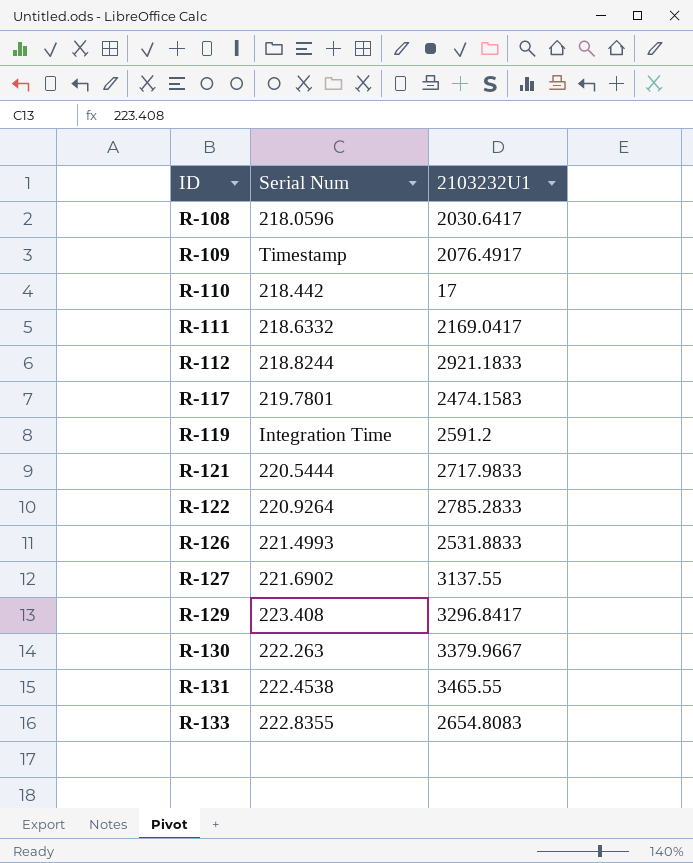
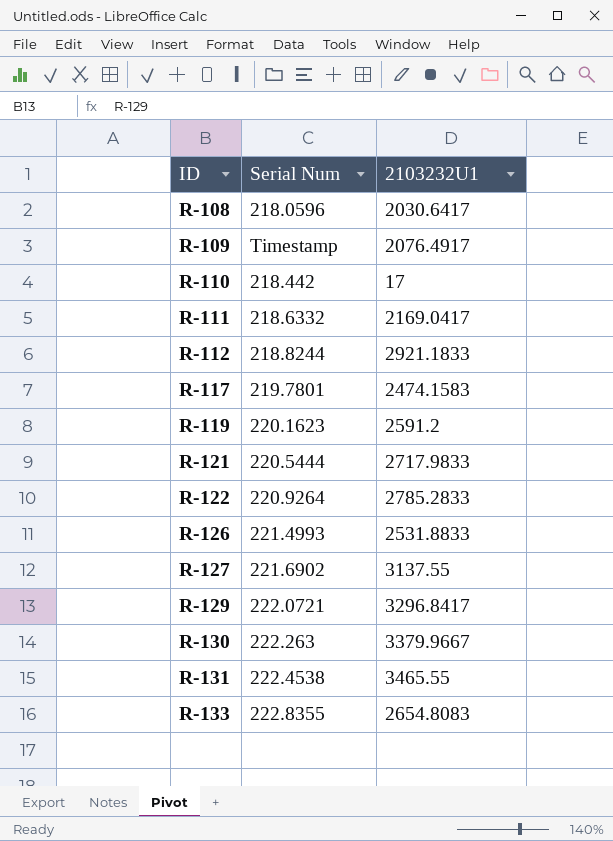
R-119 | Serial Num: Integration Time -> 220.1623
R-129 | Serial Num: 223.408 -> 222.0721

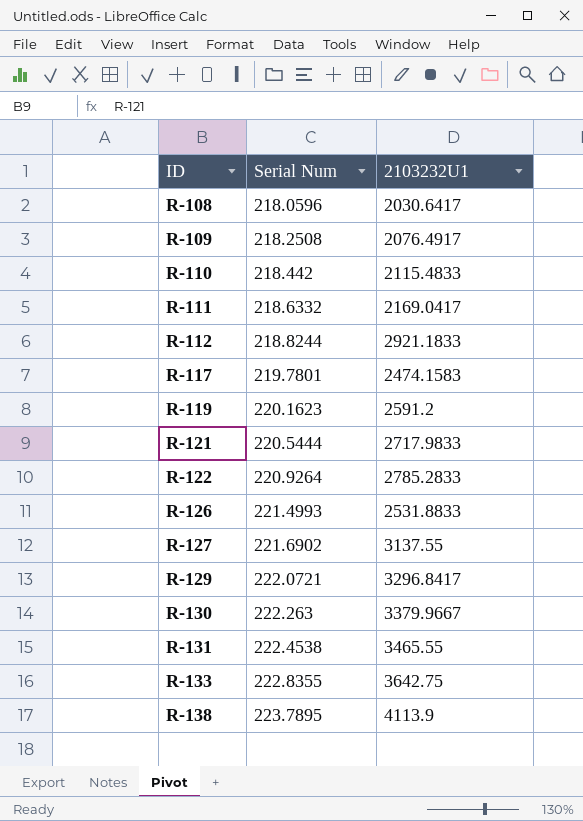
R-109 | Serial Num: Timestamp -> 218.2508
R-110 | 2103232U1: 17 -> 2115.4833
R-133 | 2103232U1: 2654.8083 -> 3642.75
row R-138: none -> 223.7895 | 4113.9

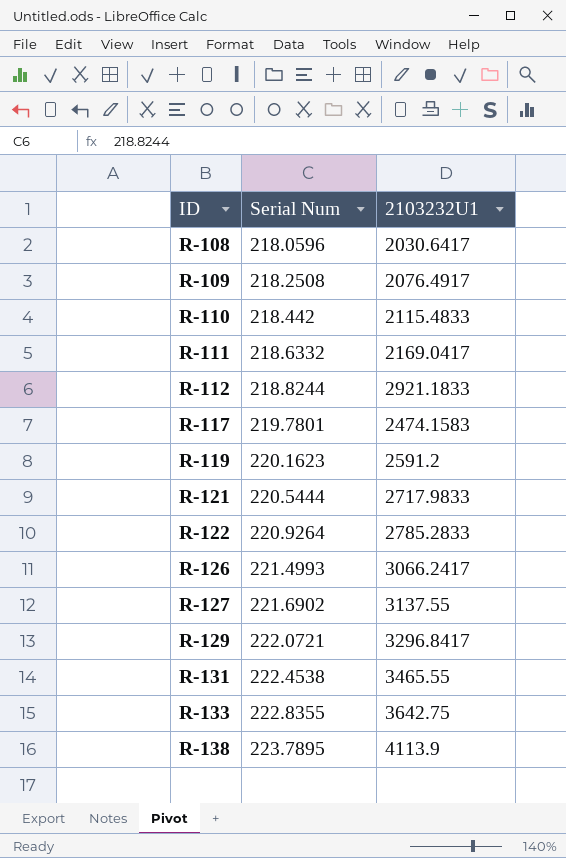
row R-130: 222.263 | 3379.9667 -> none
R-126 | 2103232U1: 2531.8833 -> 3066.2417

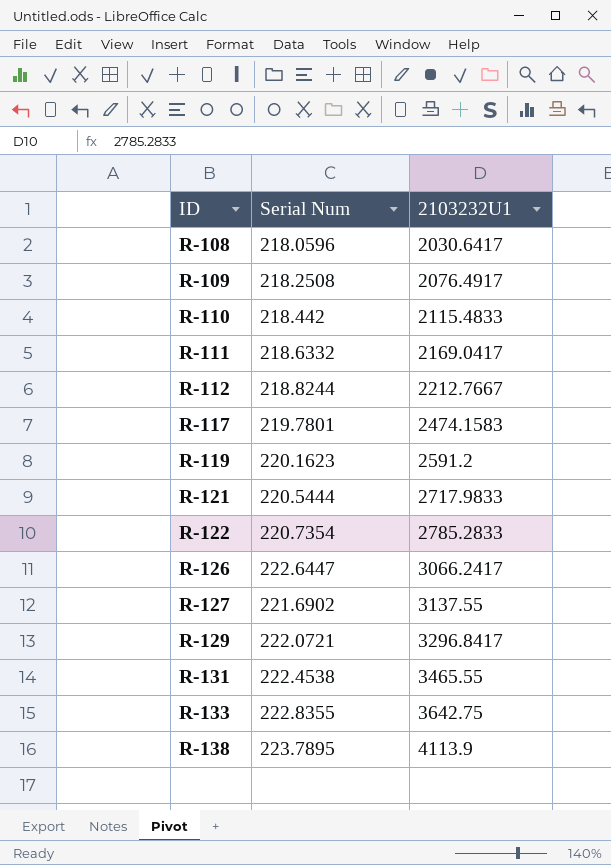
R-112 | 2103232U1: 2921.1833 -> 2212.7667
R-122 | Serial Num: 220.9264 -> 220.7354
R-126 | Serial Num: 221.4993 -> 222.6447

